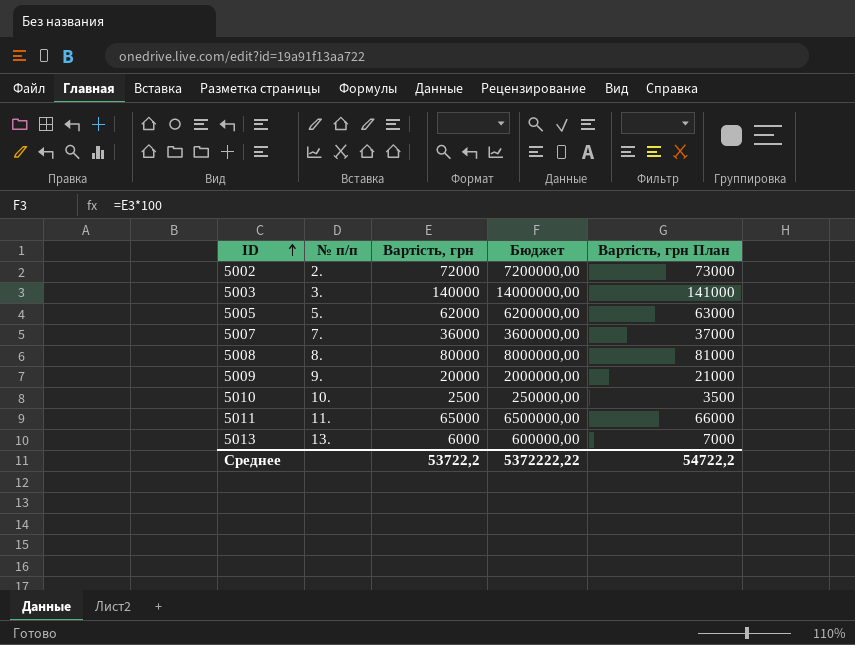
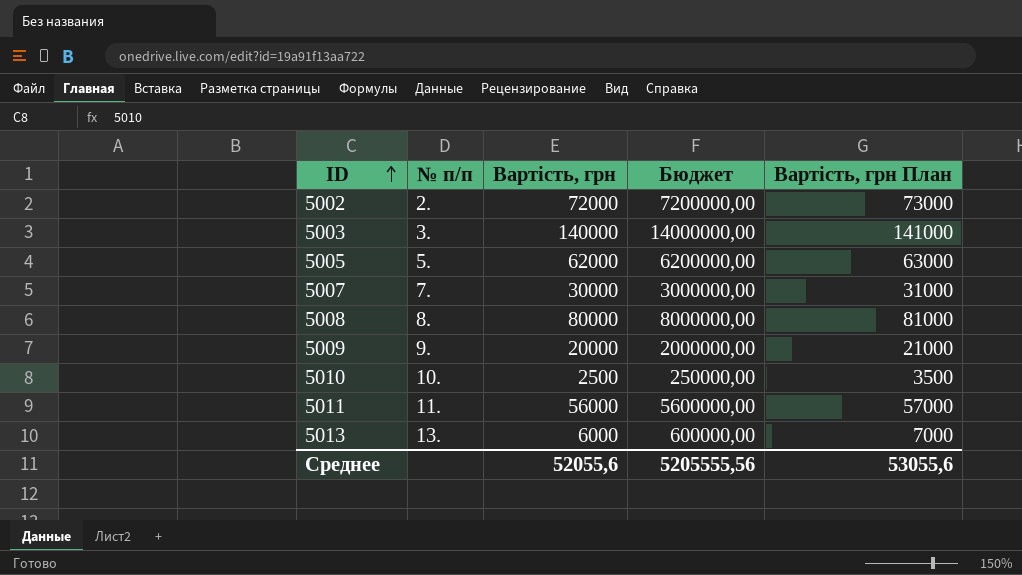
5007 | Вартість, грн: 36000 -> 30000
5007 | Бюджет: 3600000,00 -> 3000000,00
5007 | Вартість, грн План: 37000 -> 31000
5011 | Вартість, грн: 65000 -> 56000
5011 | Бюджет: 6500000,00 -> 5600000,00
5011 | Вартість, грн План: 66000 -> 57000
Среднее | Вартість, грн: 53722,2 -> 52055,6
Среднее | Бюджет: 5372222,22 -> 5205555,56
Среднее | Вартість, грн План: 54722,2 -> 53055,6

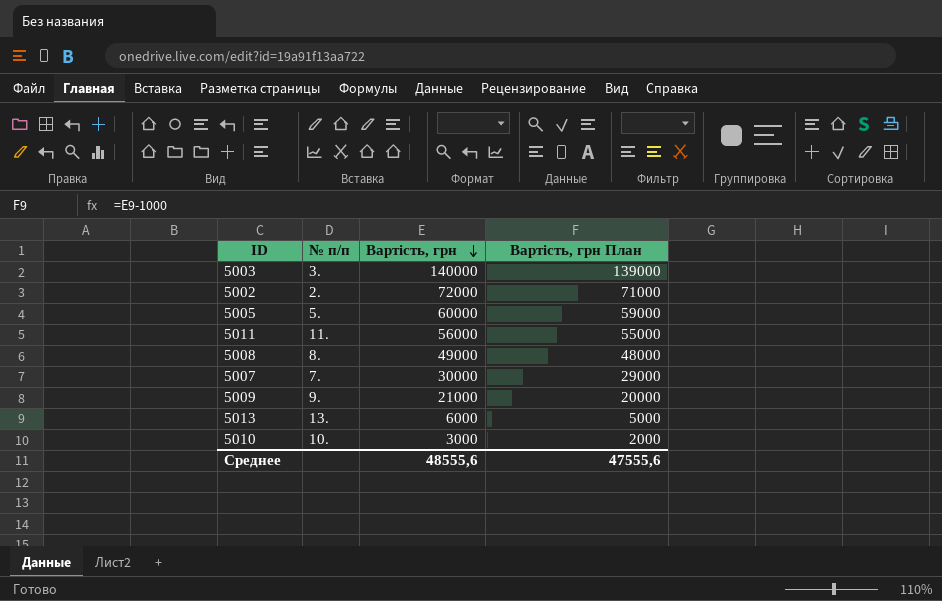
row order: ID ascending -> Вартість, грн descending
column Бюджет | formula: [Вартість, грн] * 100 -> none
column Вартість, грн План | formula: [Вартість, грн] + 1000 -> [Вартість, грн] - 1000
5005 | Вартість, грн: 62000 -> 60000
5008 | Вартість, грн: 80000 -> 49000
5009 | Вартість, грн: 20000 -> 21000
5010 | Вартість, грн: 2500 -> 3000
Среднее | Вартість, грн: 52055,6 -> 48555,6
Среднее | Вартість, грн План: 53055,6 -> 47555,6

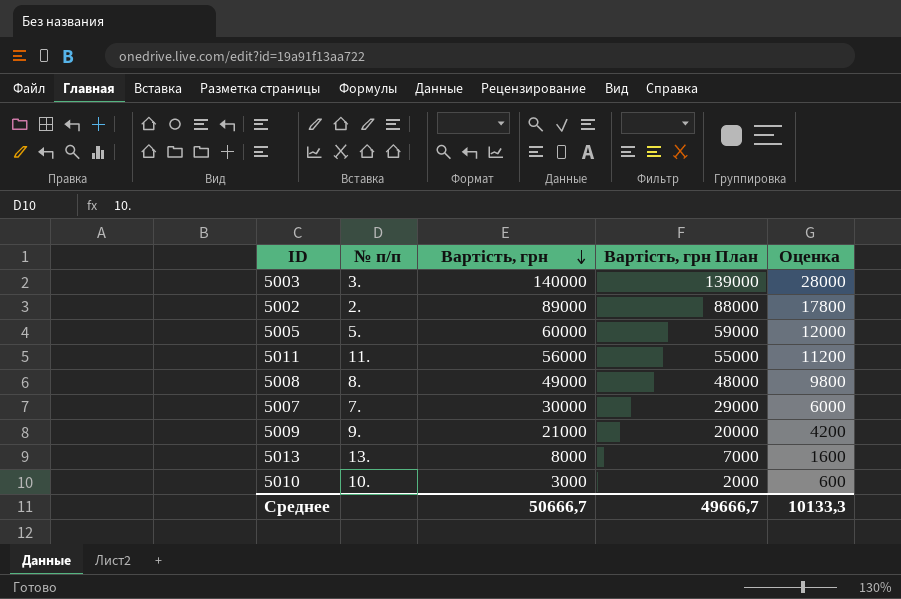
column Оценка | formula: none -> [Вартість, грн] * 0,2
5002 | Вартість, грн: 72000 -> 89000
5002 | Вартість, грн План: 71000 -> 88000
5013 | Вартість, грн: 6000 -> 8000
5013 | Вартість, грн План: 5000 -> 7000
Среднее | Вартість, грн: 48555,6 -> 50666,7
Среднее | Вартість, грн План: 47555,6 -> 49666,7

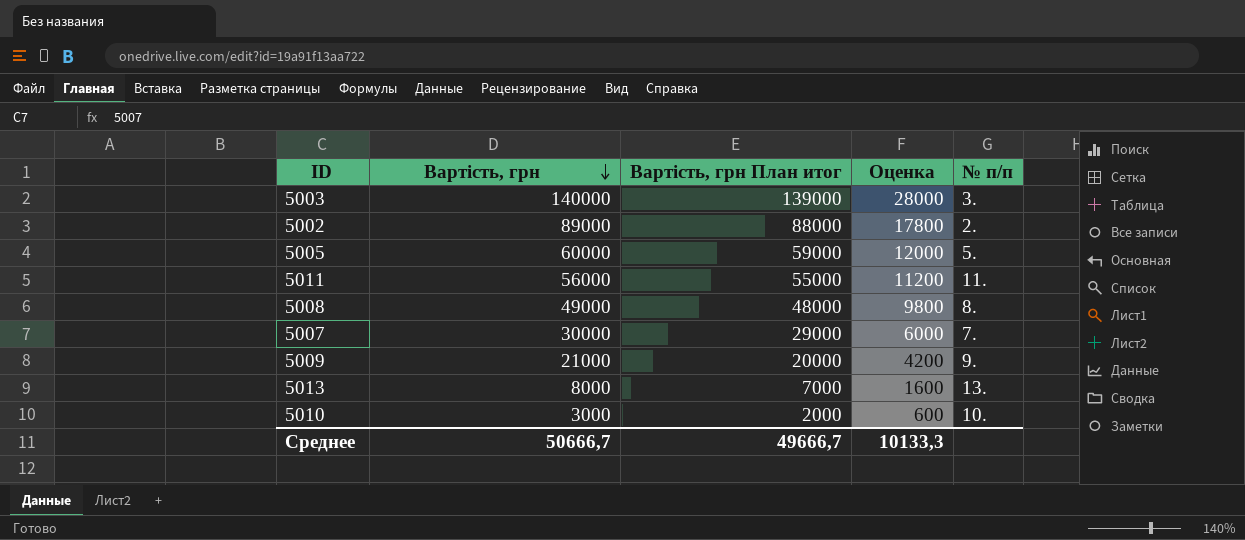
column name: Вартість, грн План -> Вартість, грн План итог
column № п/п | position: 2 -> 5

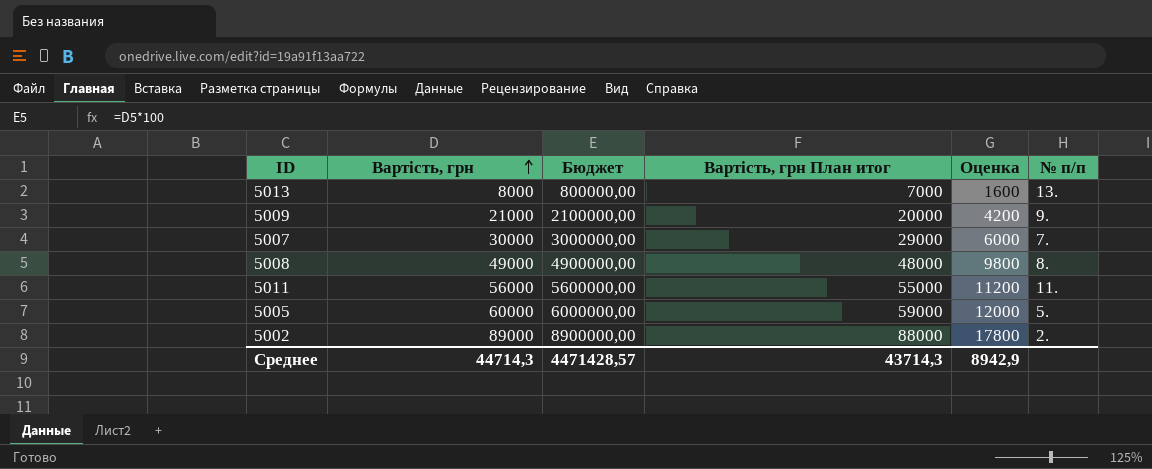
row order: Вартість, грн descending -> Вартість, грн ascending
column Бюджет | formula: none -> [Вартість, грн] * 100
row 5003: 140000 | 139000 | 28000 | 3. -> none
row 5010: 3000 | 2000 | 600 | 10. -> none
Среднее | Вартість, грн: 50666,7 -> 44714,3
Среднее | Вартість, грн План итог: 49666,7 -> 43714,3
Среднее | Оценка: 10133,3 -> 8942,9

